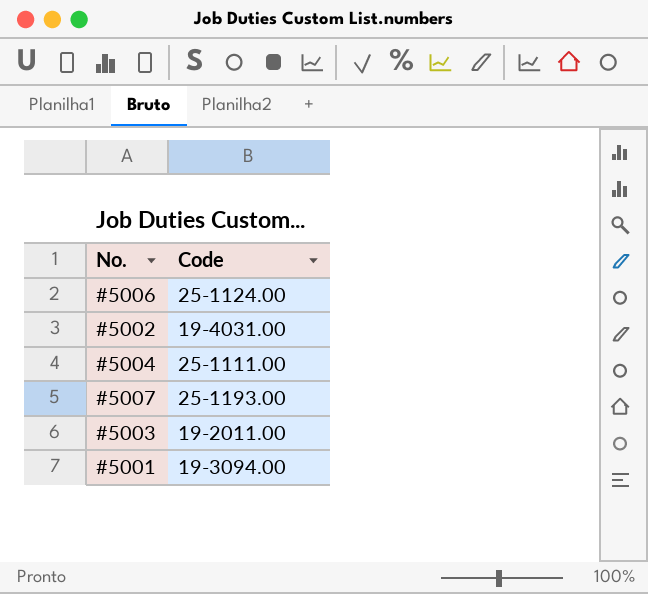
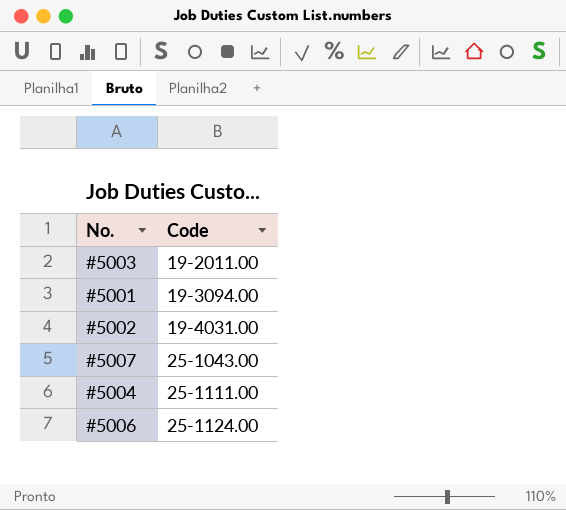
row order: none -> Code ascending
#5007 | Code: 25-1193.00 -> 25-1043.00

